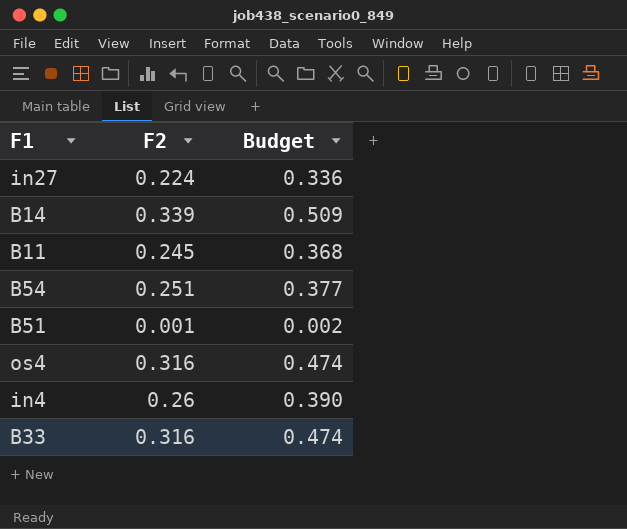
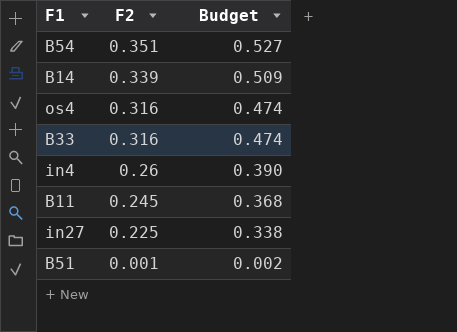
row order: none -> F2 descending
B54 | F2: 0.251 -> 0.351
B54 | Budget: 0.377 -> 0.527
in27 | F2: 0.224 -> 0.225
in27 | Budget: 0.336 -> 0.338

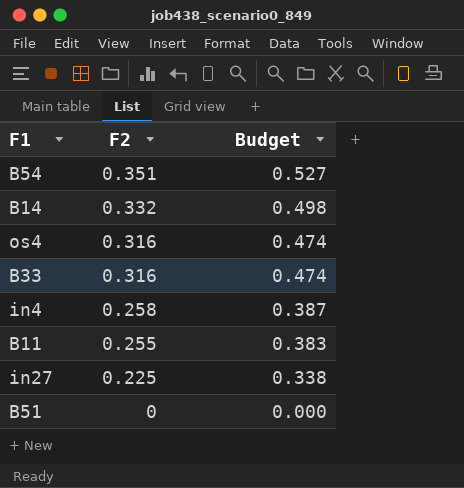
B14 | F2: 0.339 -> 0.332
B14 | Budget: 0.509 -> 0.498
in4 | F2: 0.26 -> 0.258
in4 | Budget: 0.390 -> 0.387
B11 | F2: 0.245 -> 0.255
B11 | Budget: 0.368 -> 0.383
B51 | F2: 0.001 -> 0
B51 | Budget: 0.002 -> 0.000

